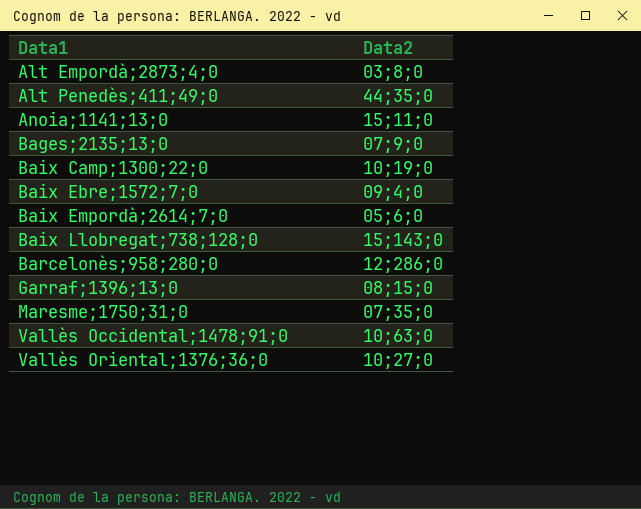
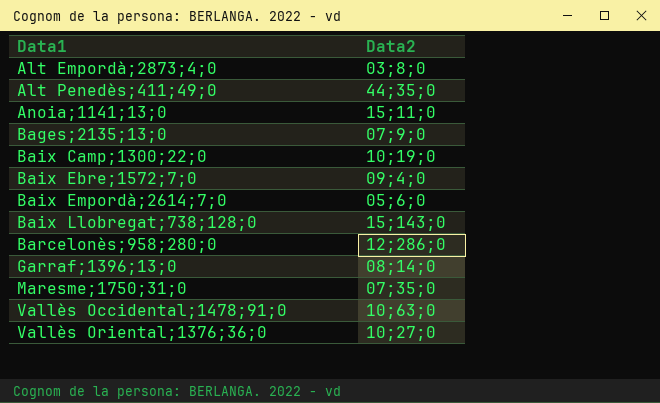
Garraf;1396;13;0 | Data2: 08;15;0 -> 08;14;0

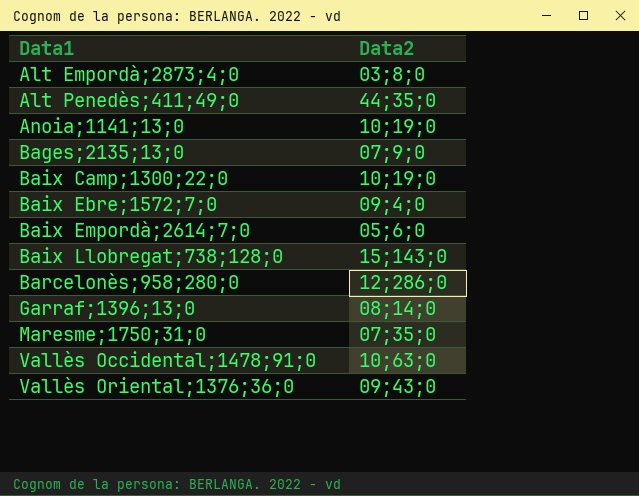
Anoia;1141;13;0 | Data2: 15;11;0 -> 10;19;0
Vallès Oriental;1376;36;0 | Data2: 10;27;0 -> 09;43;0

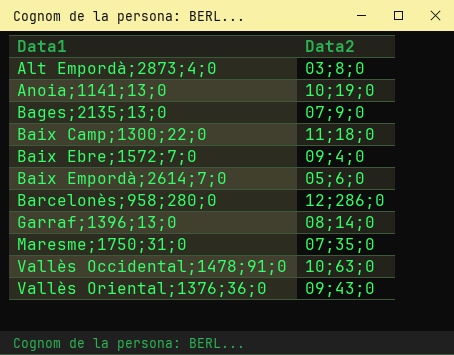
row Alt Penedès;411;49;0: 44;35;0 -> none
row Baix Llobregat;738;128;0: 15;143;0 -> none
Baix Camp;1300;22;0 | Data2: 10;19;0 -> 11;18;0

